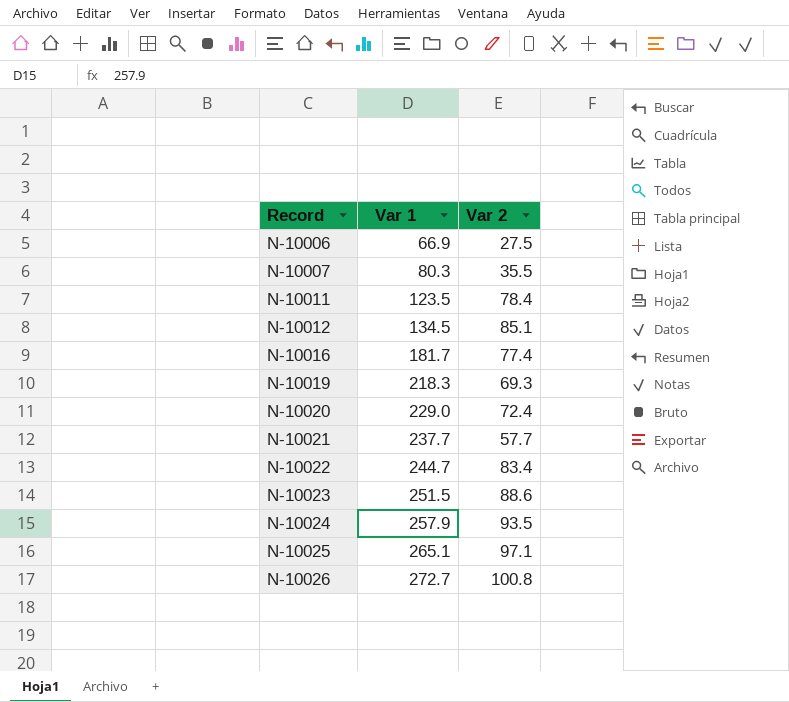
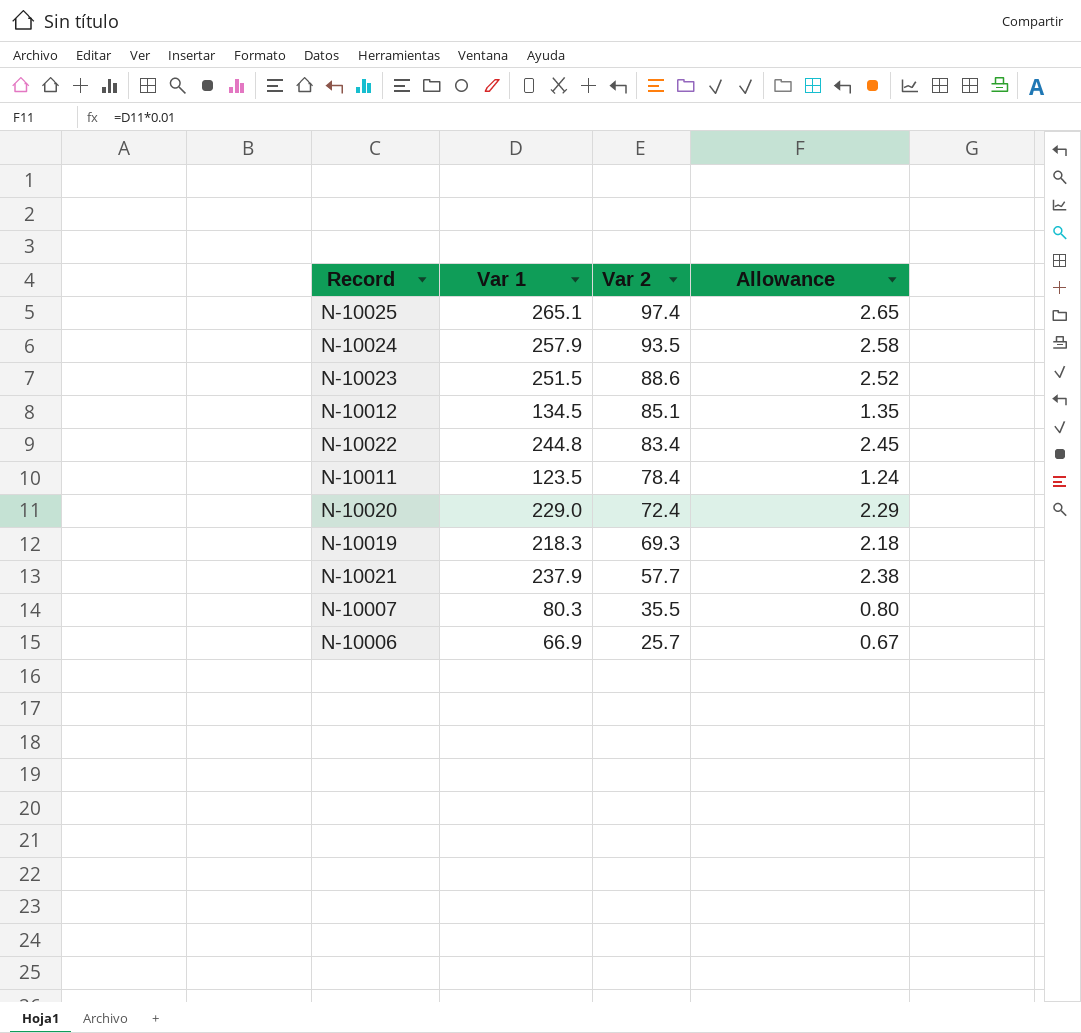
row order: Record ascending -> Var 2 descending
column Allowance | formula: none -> [Var 1] * 0.01
row N-10016: 181.7 | 77.4 -> none
row N-10026: 272.7 | 100.8 -> none
N-10025 | Var 2: 97.1 -> 97.4
N-10022 | Var 1: 244.7 -> 244.8
N-10021 | Var 1: 237.7 -> 237.9
N-10006 | Var 2: 27.5 -> 25.7

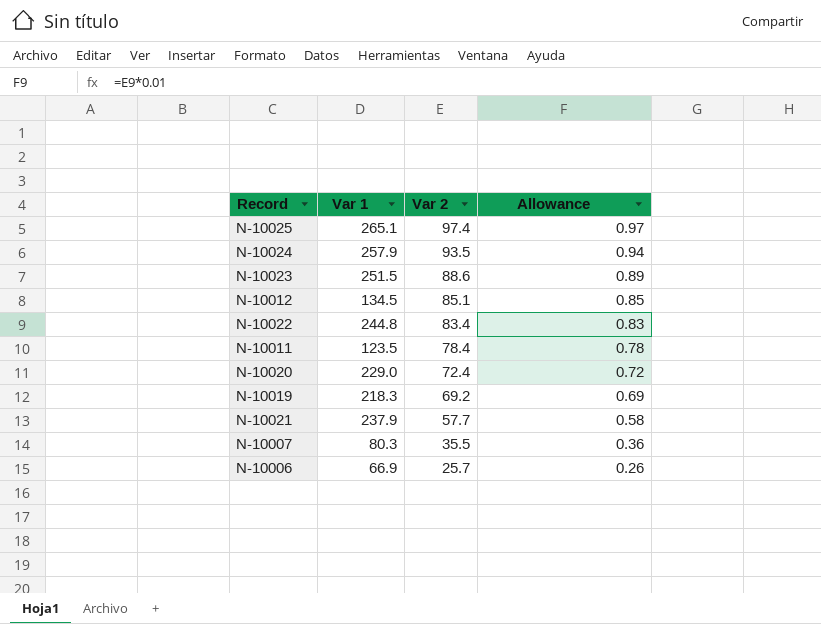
column Allowance | formula: [Var 1] * 0.01 -> [Var 2] * 0.01
N-10019 | Var 2: 69.3 -> 69.2

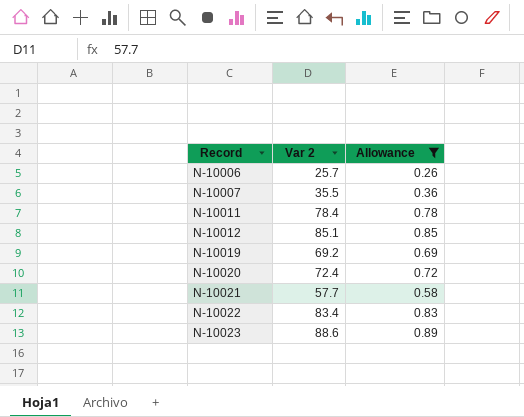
filter: none -> Allowance <= 0.89
row order: Var 2 descending -> Record ascending
column Var 1 | position: 2 -> none

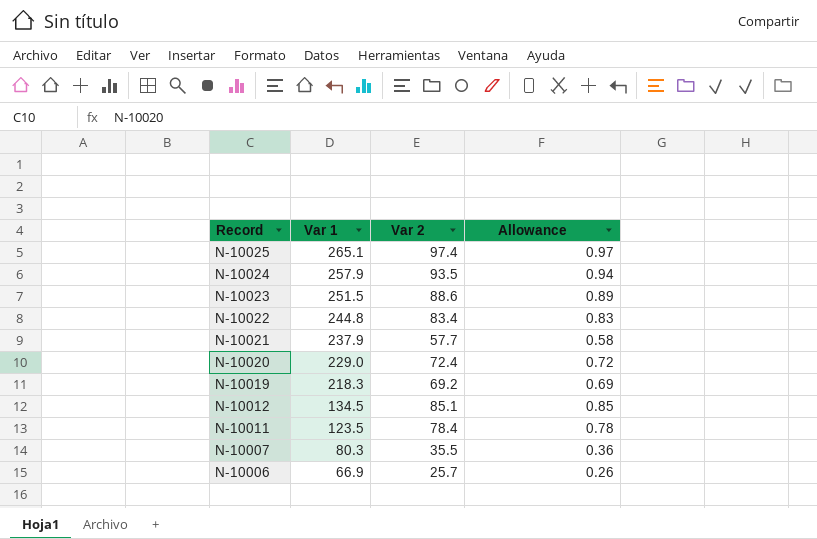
filter: Allowance <= 0.89 -> none
row order: Record ascending -> Record descending
column Var 1 | position: none -> 2

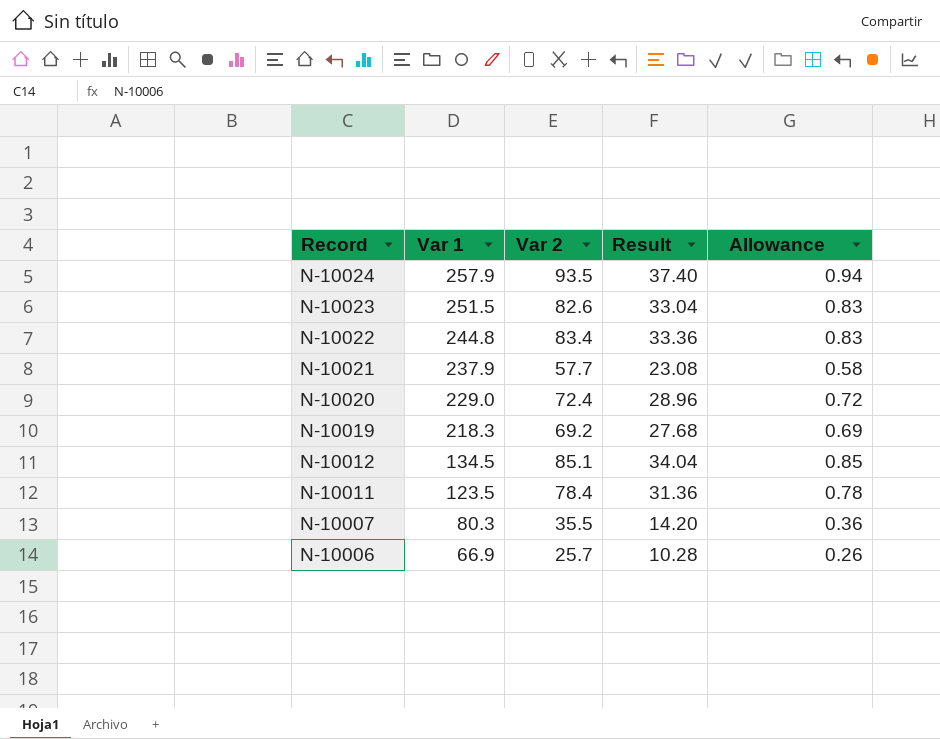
column Result | formula: none -> [Var 2] * 0.4
row N-10025: 265.1 | 97.4 | 0.97 -> none
N-10023 | Var 2: 88.6 -> 82.6
N-10023 | Allowance: 0.89 -> 0.83

